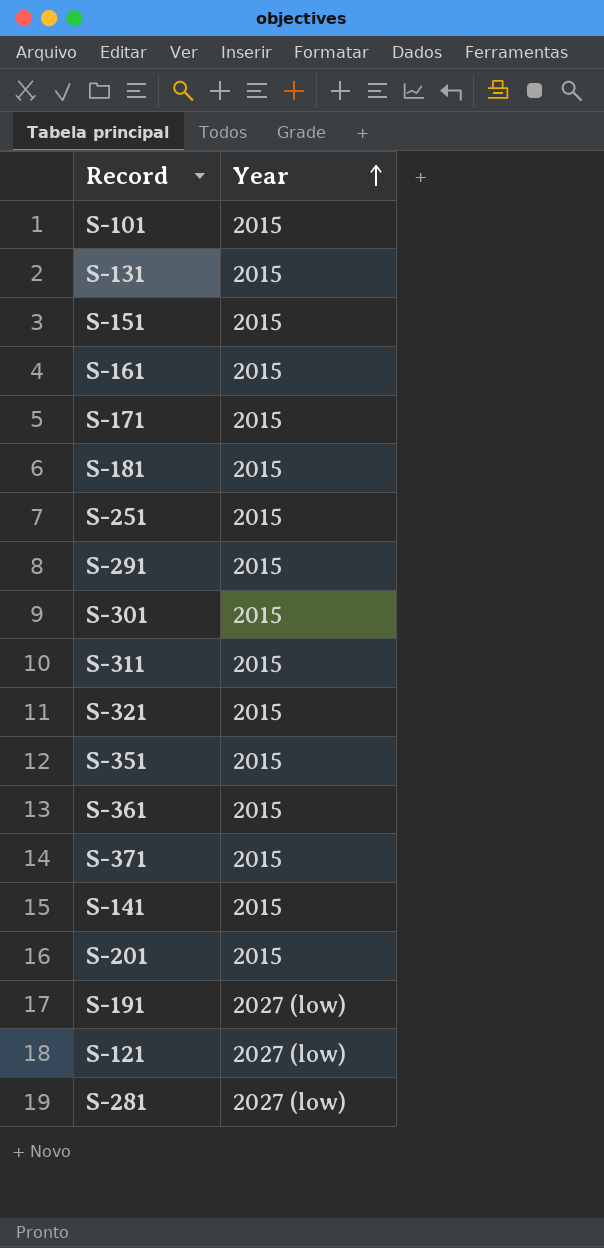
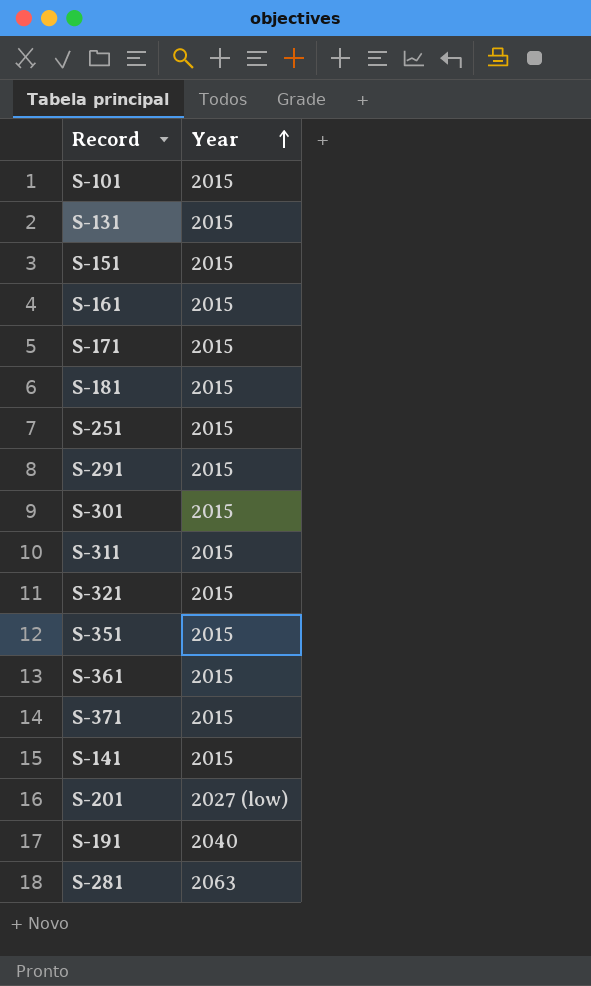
row S-121: 2027 (low) -> none
S-201 | Year: 2015 -> 2027 (low)
S-191 | Year: 2027 (low) -> 2040
S-281 | Year: 2027 (low) -> 2063

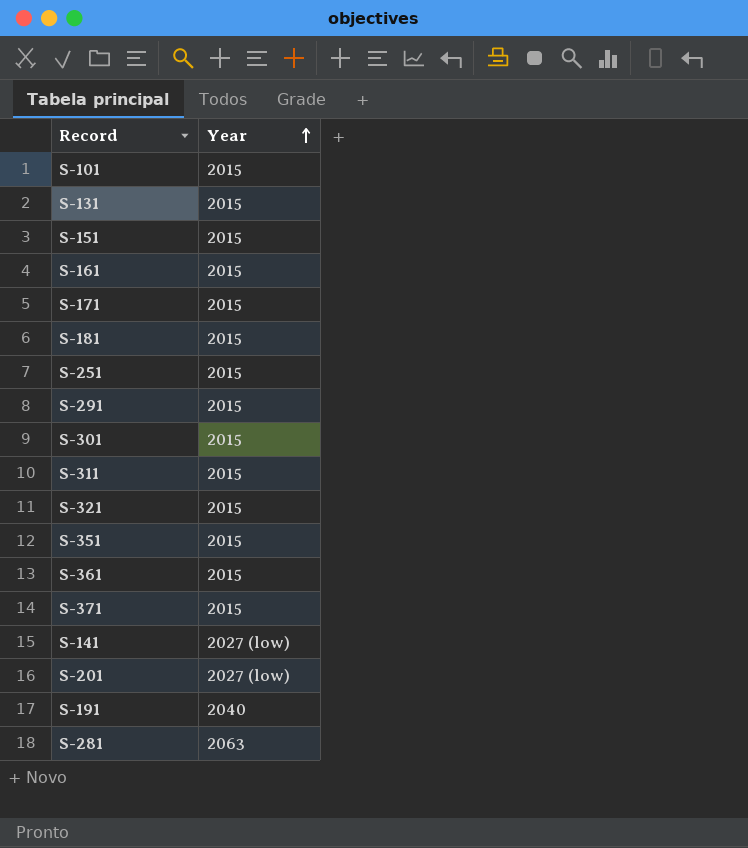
S-141 | Year: 2015 -> 2027 (low)

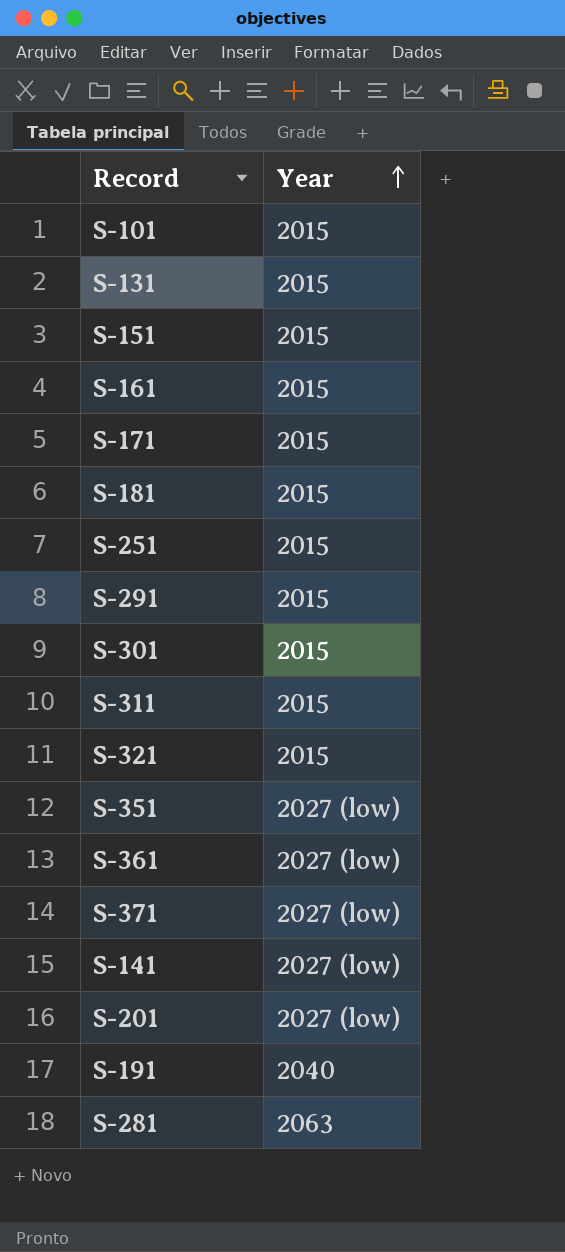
S-351 | Year: 2015 -> 2027 (low)
S-361 | Year: 2015 -> 2027 (low)
S-371 | Year: 2015 -> 2027 (low)

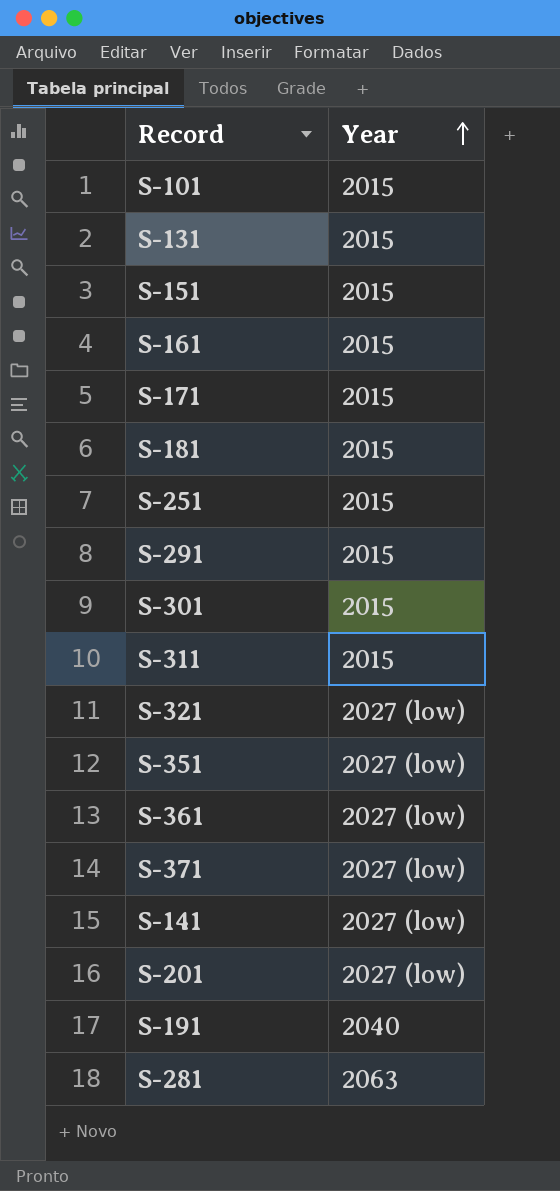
S-321 | Year: 2015 -> 2027 (low)

